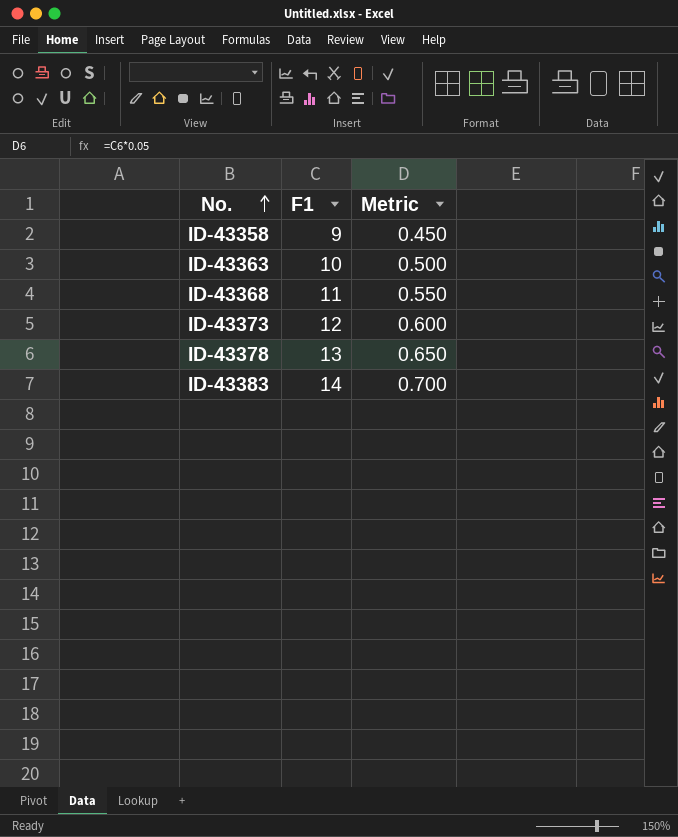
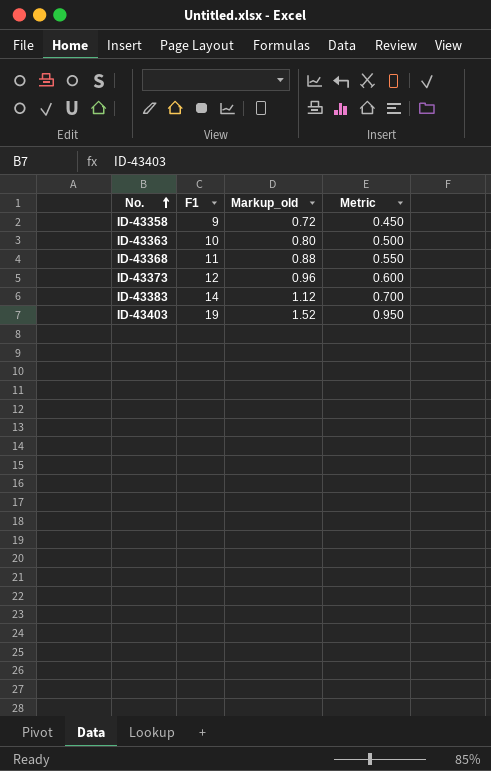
column Markup_old | formula: none -> [F1] * 0.08
row ID-43378: 13 | 0.650 -> none
row ID-43403: none -> 19 | 1.52 | 0.950

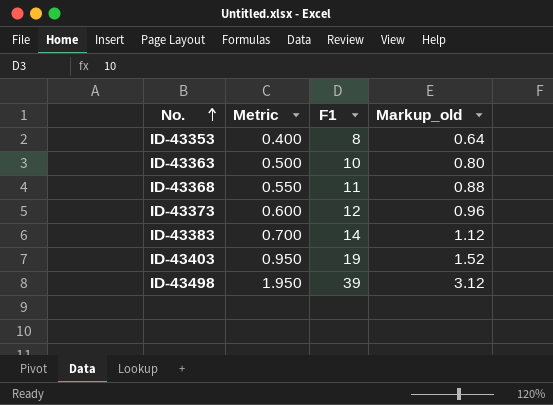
column Metric | position: 4 -> 2
row ID-43358: 9 | 0.72 | 0.450 -> none
row ID-43353: none -> 0.400 | 8 | 0.64
row ID-43498: none -> 1.950 | 39 | 3.12

